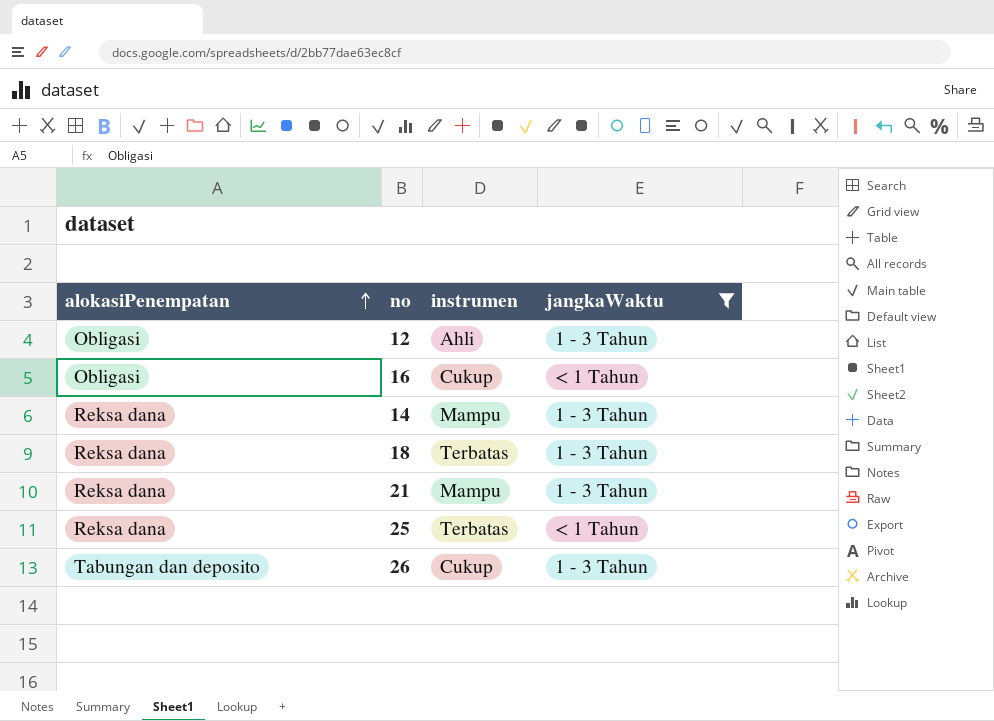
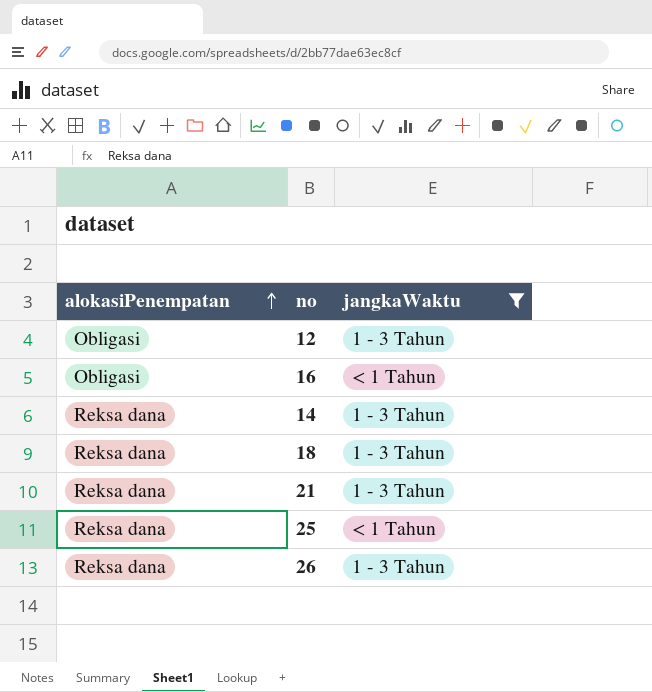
column instrumen | position: 3 -> none
26 | alokasiPenempatan: Tabungan dan deposito -> Reksa dana

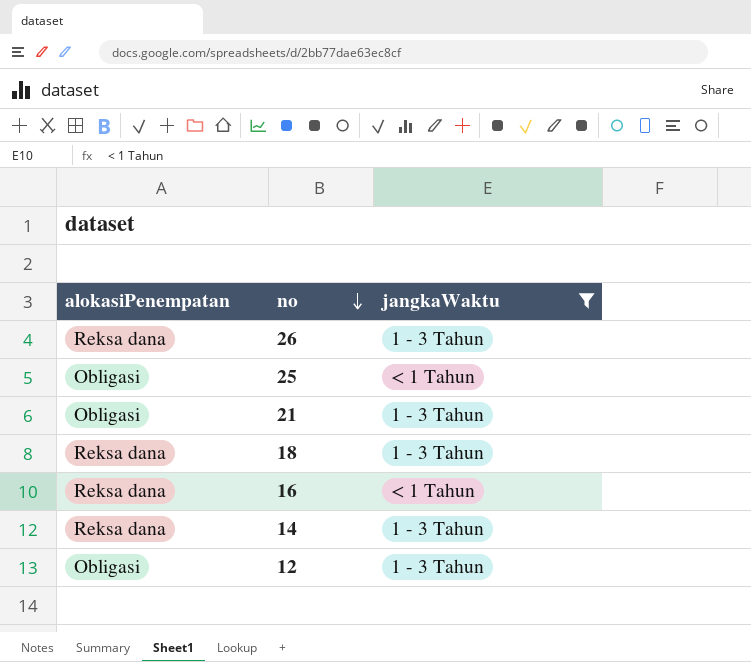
row order: alokasiPenempatan ascending -> no descending
25 | alokasiPenempatan: Reksa dana -> Obligasi
21 | alokasiPenempatan: Reksa dana -> Obligasi
16 | alokasiPenempatan: Obligasi -> Reksa dana

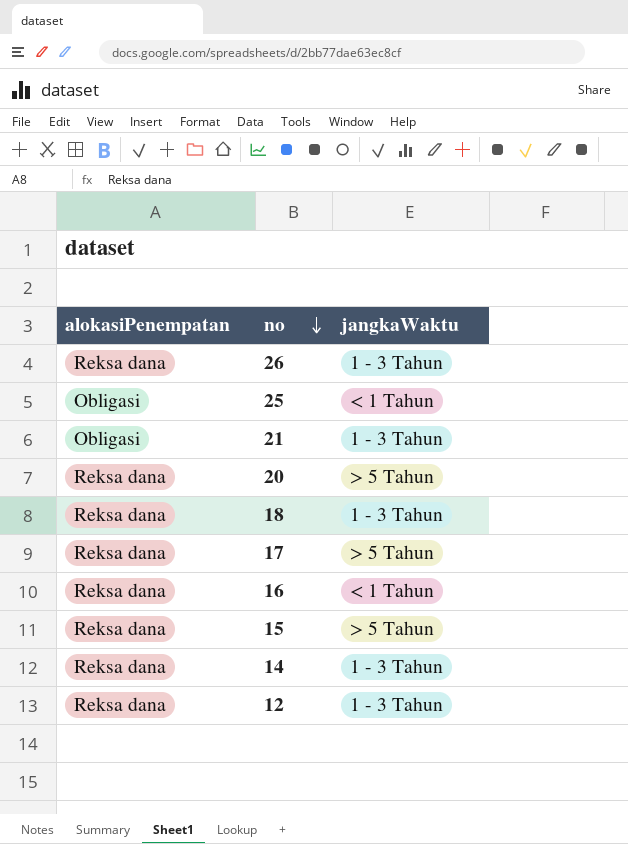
filter: jangkaWaktu != > 5 Tahun -> none
12 | alokasiPenempatan: Obligasi -> Reksa dana

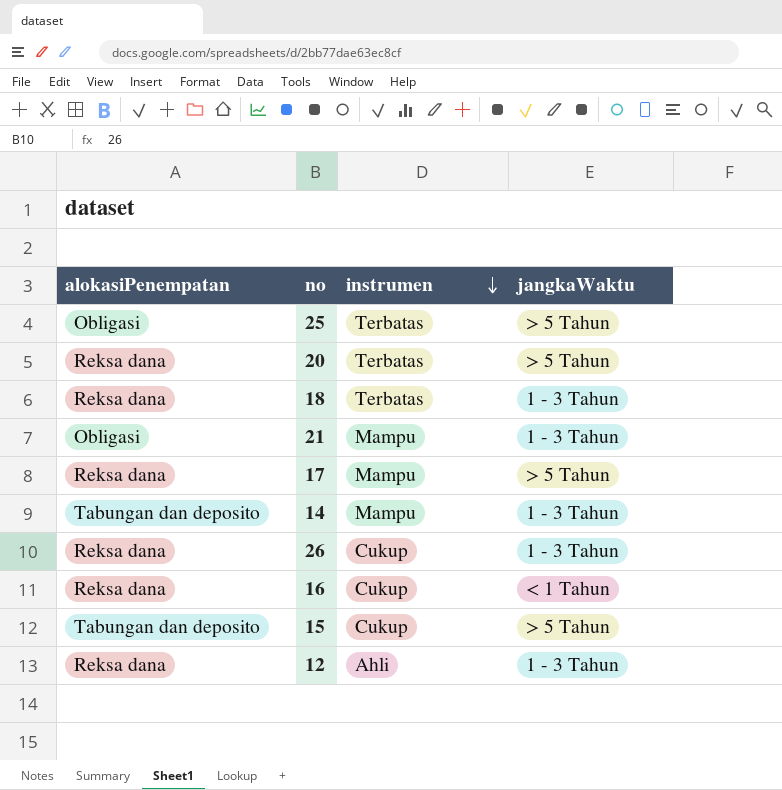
row order: no descending -> instrumen descending
column instrumen | position: none -> 3
25 | jangkaWaktu: < 1 Tahun -> > 5 Tahun
14 | alokasiPenempatan: Reksa dana -> Tabungan dan deposito
15 | alokasiPenempatan: Reksa dana -> Tabungan dan deposito

